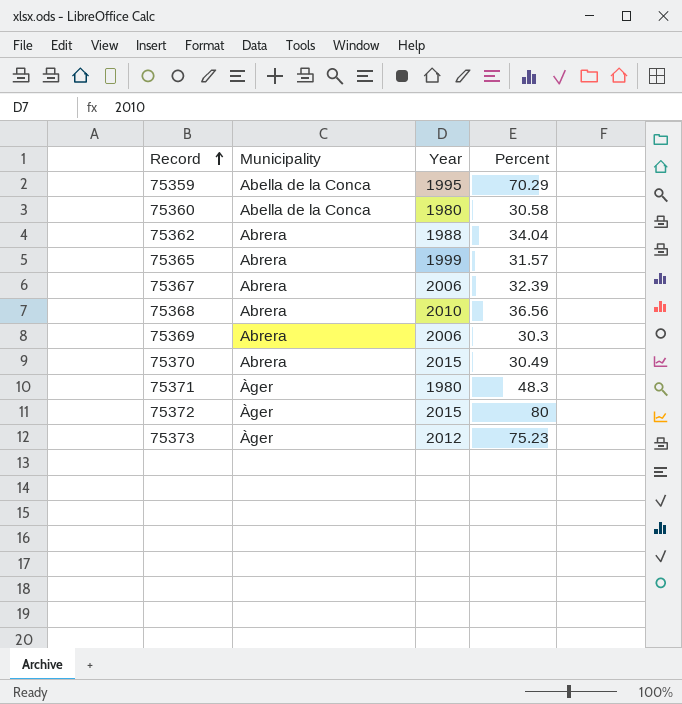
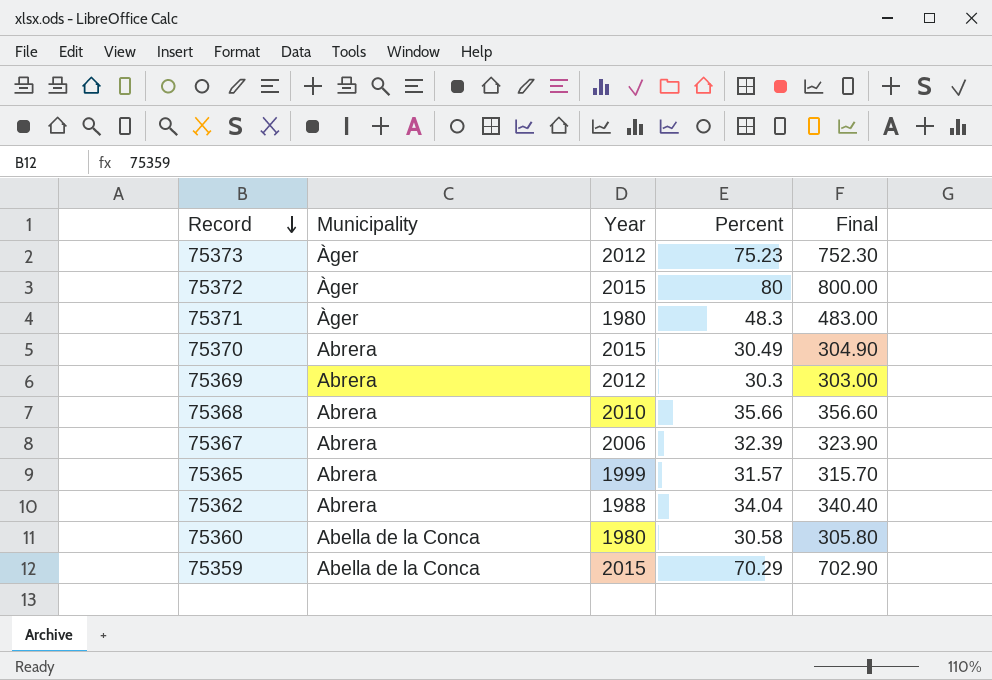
row order: Record ascending -> Record descending
column Final | formula: none -> [Percent] * 10
75369 | Year: 2006 -> 2012
75368 | Percent: 36.56 -> 35.66
75359 | Year: 1995 -> 2015

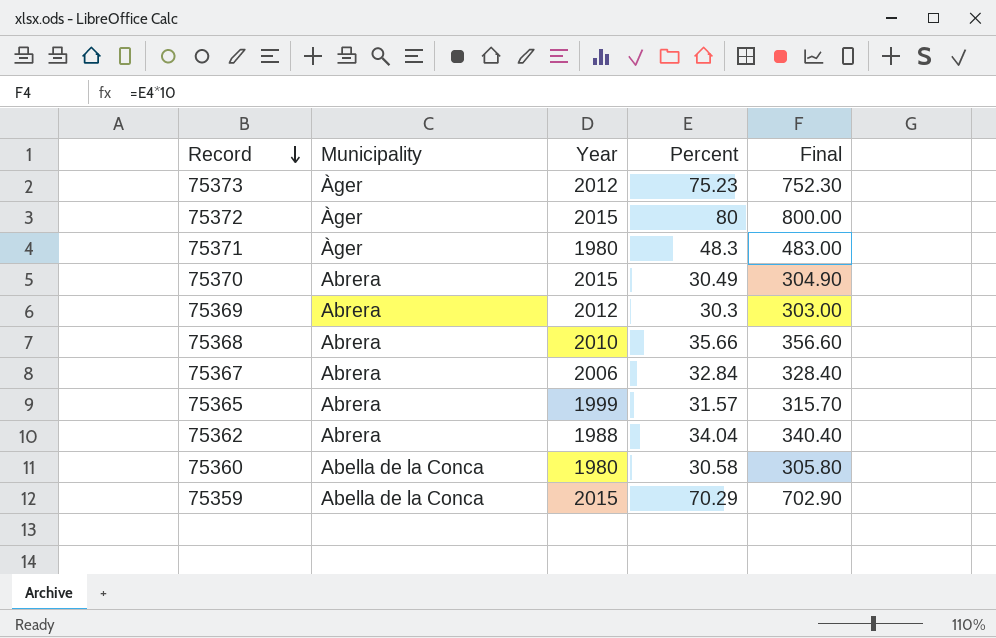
75367 | Percent: 32.39 -> 32.84
75367 | Final: 323.90 -> 328.40

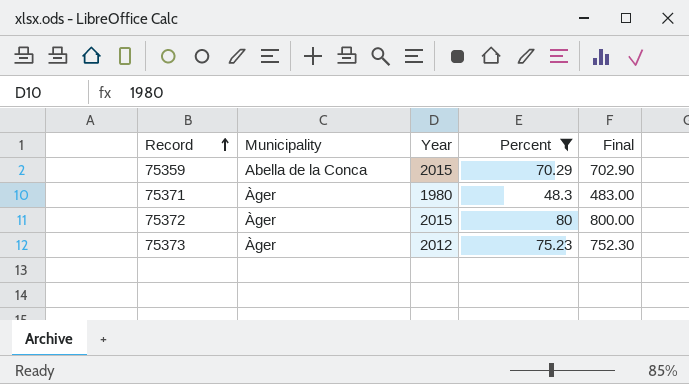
filter: none -> Percent >= 48.3
row order: Record descending -> Record ascending

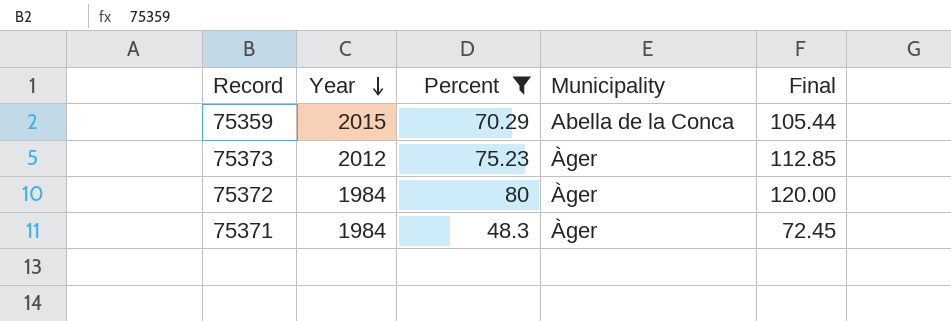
row order: Record ascending -> Year descending
column Municipality | position: 2 -> 4
column Final | formula: [Percent] * 10 -> [Percent] * 1.5
75372 | Year: 2015 -> 1984
75371 | Year: 1980 -> 1984

